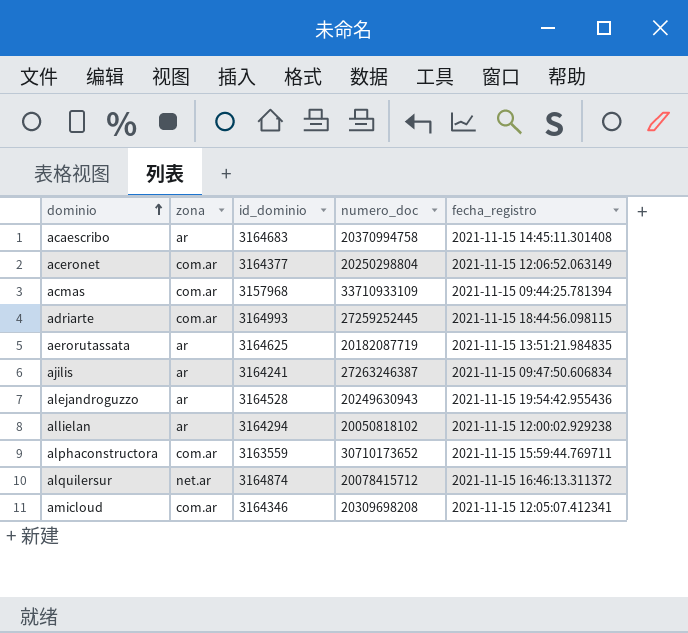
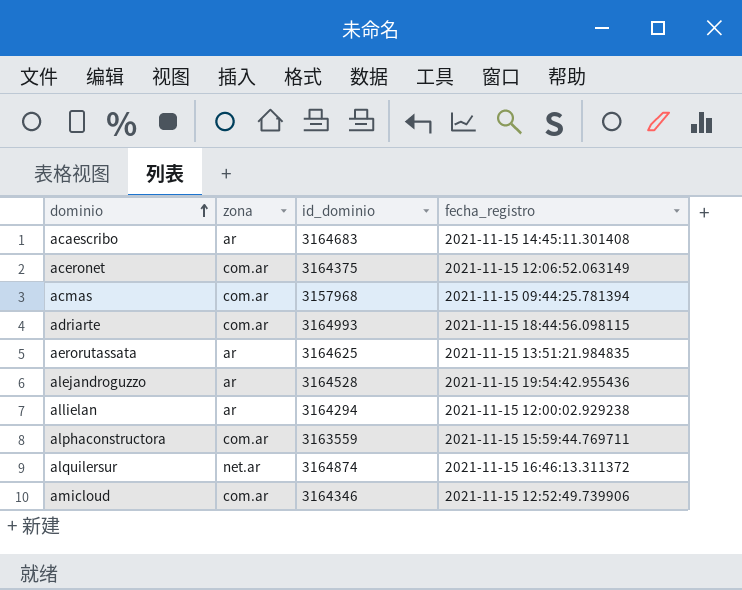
column numero_doc | position: 4 -> none
row ajilis: ar | 3164241 | 27263246387 | 2021-11-15 09:47:50.606834 -> none
aceronet | id_dominio: 3164377 -> 3164375
amicloud | fecha_registro: 2021-11-15 12:05:07.412341 -> 2021-11-15 12:52:49.739906

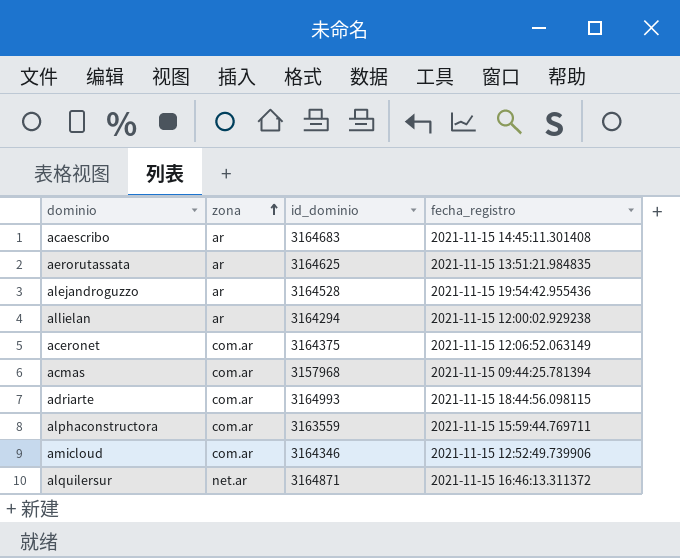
row order: dominio ascending -> zona ascending
alquilersur | id_dominio: 3164874 -> 3164871

